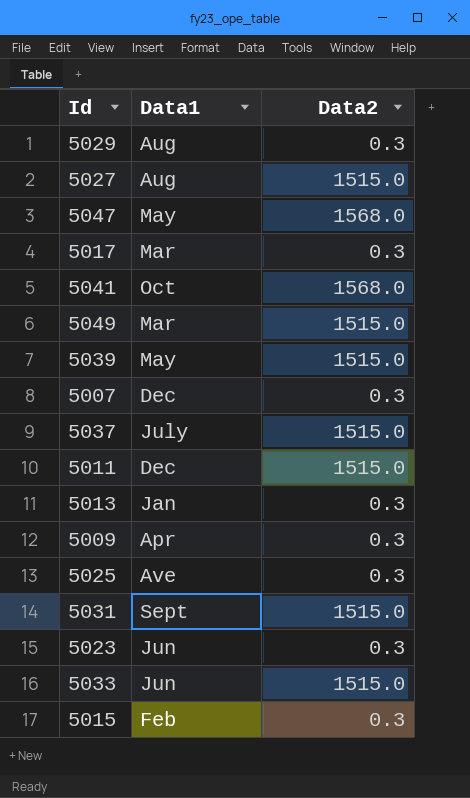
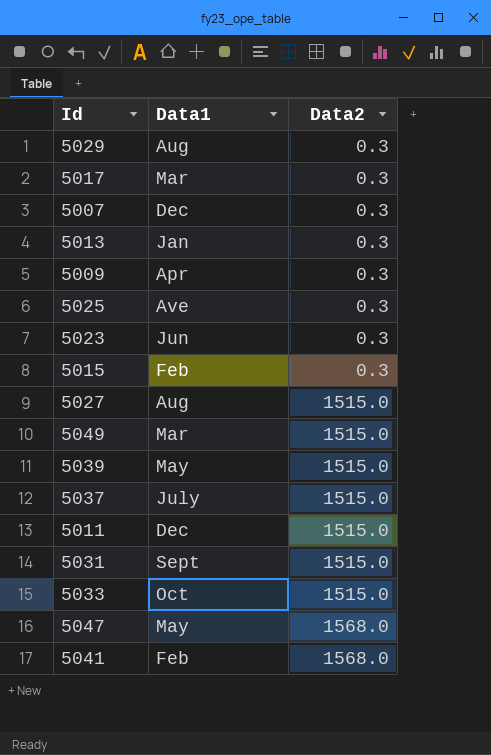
row order: none -> Data2 ascending
5033 | Data1: Jun -> Oct
5041 | Data1: Oct -> Feb

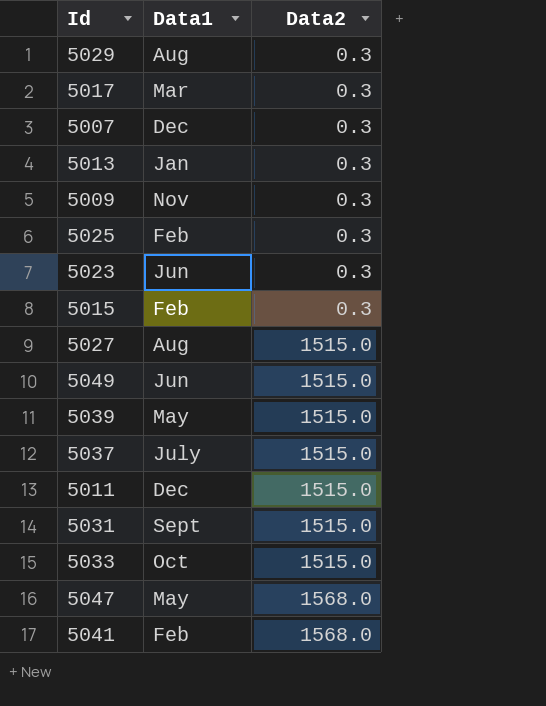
5009 | Data1: Apr -> Nov
5025 | Data1: Ave -> Feb
5049 | Data1: Mar -> Jun

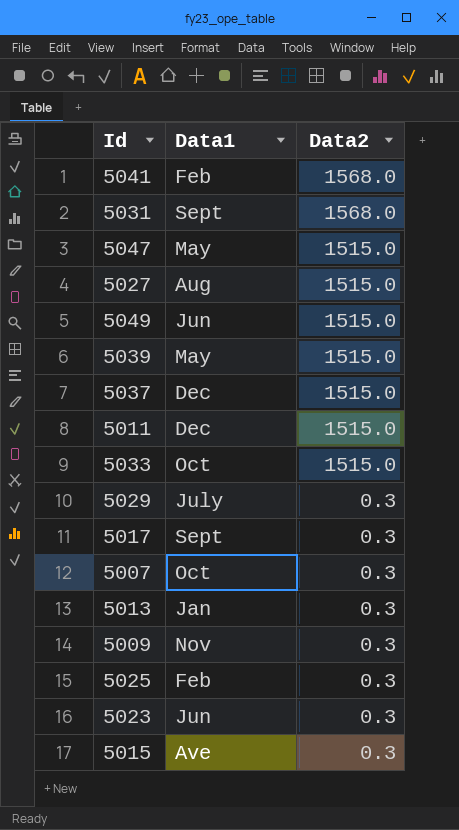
row order: Data2 ascending -> Data2 descending
5031 | Data2: 1515.0 -> 1568.0
5047 | Data2: 1568.0 -> 1515.0
5037 | Data1: July -> Dec
5029 | Data1: Aug -> July
5017 | Data1: Mar -> Sept
5007 | Data1: Dec -> Oct
5015 | Data1: Feb -> Ave

